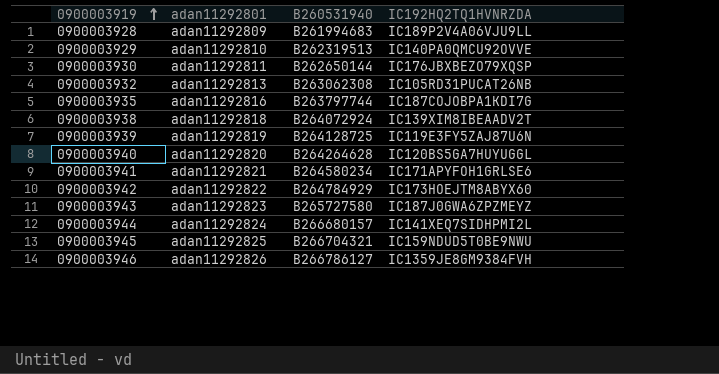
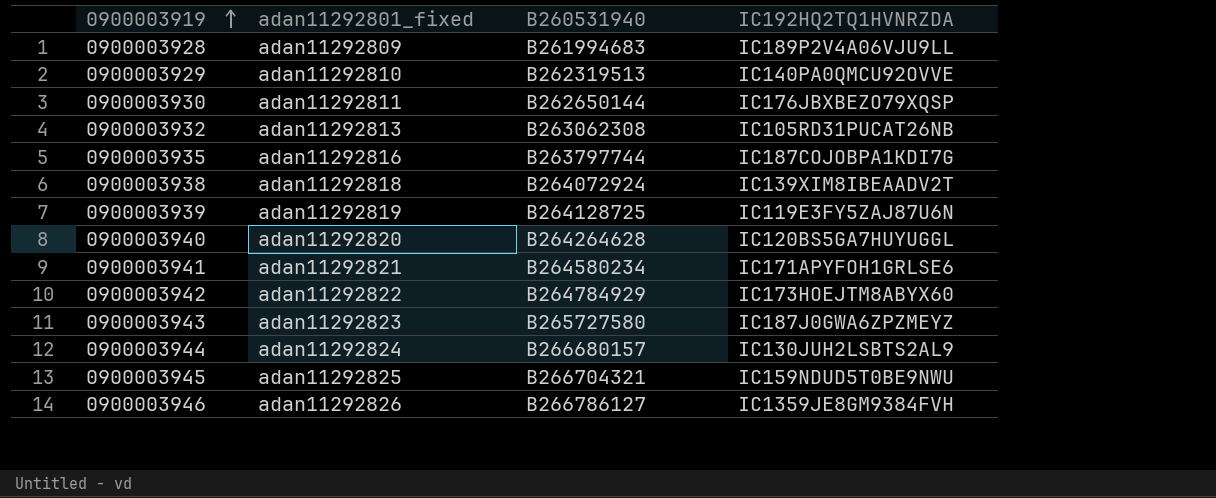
column name: adan11292801 -> adan11292801_fixed
0900003944 | IC192HQ2TQ1HVNRZDA: IC141XEQ7SIDHPMI2L -> IC130JUH2LSBTS2AL9

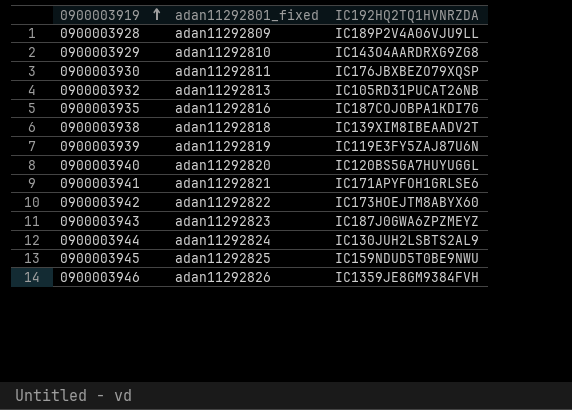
column B260531940 | position: 3 -> none
0900003929 | IC192HQ2TQ1HVNRZDA: IC140PA0QMCU92OVVE -> IC143O4AARDRXG9ZG8

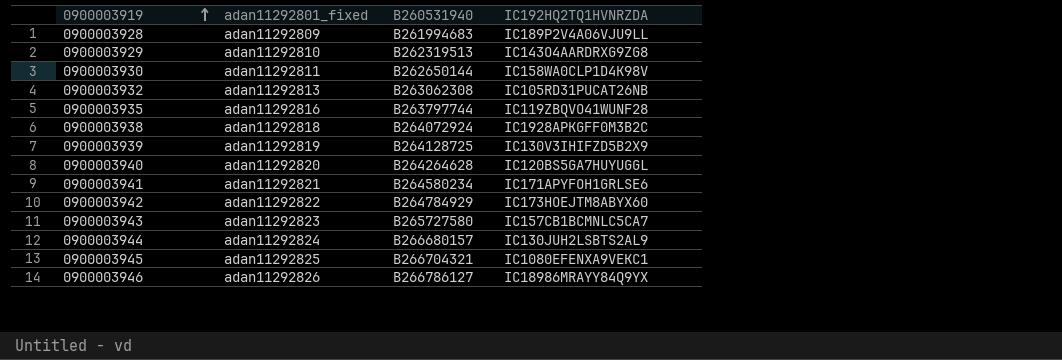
column B260531940 | position: none -> 3
0900003930 | IC192HQ2TQ1HVNRZDA: IC176JBXBEZO79XQSP -> IC158WA0CLP1D4K98V
0900003935 | IC192HQ2TQ1HVNRZDA: IC187COJOBPA1KDI7G -> IC119ZBQVO41WUNF28
0900003938 | IC192HQ2TQ1HVNRZDA: IC139XIM8IBEAADV2T -> IC1928APKGFF0M3B2C
0900003939 | IC192HQ2TQ1HVNRZDA: IC119E3FY5ZAJ87U6N -> IC130V3IHIFZD5B2X9
0900003943 | IC192HQ2TQ1HVNRZDA: IC187J0GWA6ZPZMEYZ -> IC157CB1BCMNLC5CA7
0900003945 | IC192HQ2TQ1HVNRZDA: IC159NDUD5T0BE9NWU -> IC1080EFENXA9VEKC1
0900003946 | IC192HQ2TQ1HVNRZDA: IC1359JE8GM9384FVH -> IC18986MRAYY84Q9YX

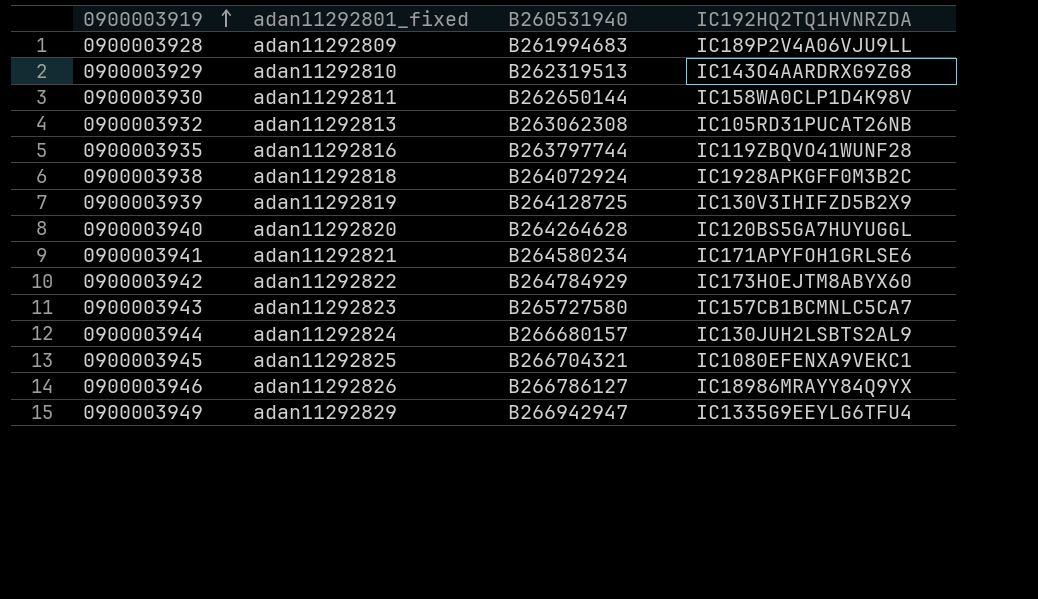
row 0900003949: none -> adan11292829 | B266942947 | IC1335G9EEYLG6TFU4

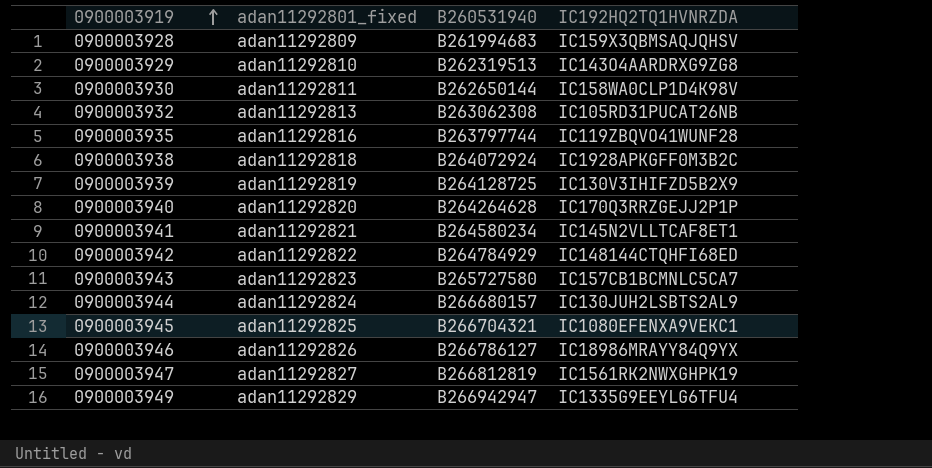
0900003928 | IC192HQ2TQ1HVNRZDA: IC189P2V4A06VJU9LL -> IC159X3QBMSAQJQHSV
0900003940 | IC192HQ2TQ1HVNRZDA: IC120BS5GA7HUYUGGL -> IC170Q3RRZGEJJ2P1P
0900003941 | IC192HQ2TQ1HVNRZDA: IC171APYFOH1GRLSE6 -> IC145N2VLLTCAF8ET1
0900003942 | IC192HQ2TQ1HVNRZDA: IC173HOEJTM8ABYX60 -> IC148144CTQHFI68ED
row 0900003947: none -> adan11292827 | B266812819 | IC1561RK2NWXGHPK19

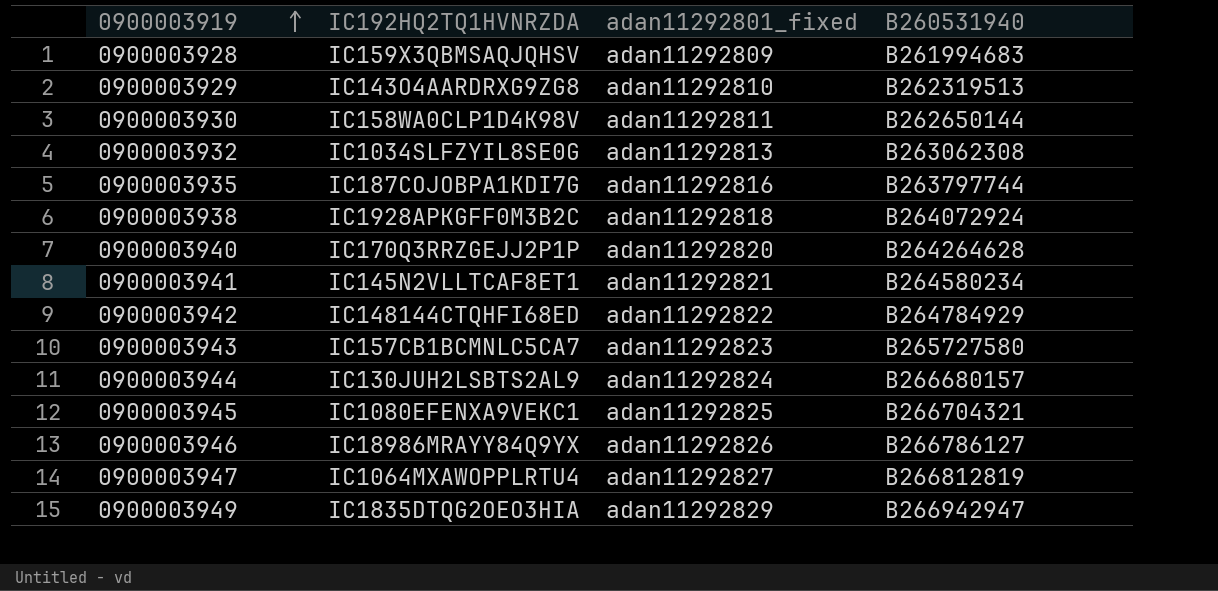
column IC192HQ2TQ1HVNRZDA | position: 4 -> 2
row 0900003939: adan11292819 | B264128725 | IC130V3IHIFZD5B2X9 -> none
0900003932 | IC192HQ2TQ1HVNRZDA: IC105RD31PUCAT26NB -> IC1034SLFZYIL8SE0G
0900003935 | IC192HQ2TQ1HVNRZDA: IC119ZBQVO41WUNF28 -> IC187COJOBPA1KDI7G
0900003947 | IC192HQ2TQ1HVNRZDA: IC1561RK2NWXGHPK19 -> IC1064MXAWOPPLRTU4
0900003949 | IC192HQ2TQ1HVNRZDA: IC1335G9EEYLG6TFU4 -> IC1835DTQG2OEO3HIA

